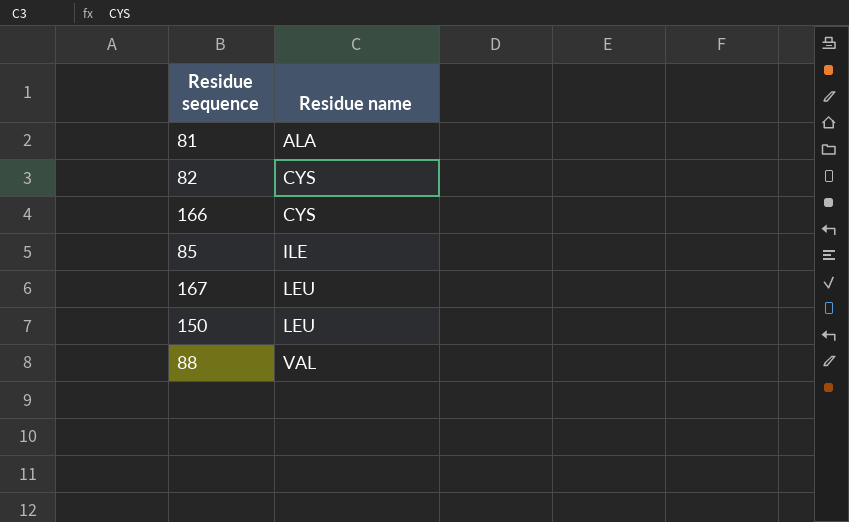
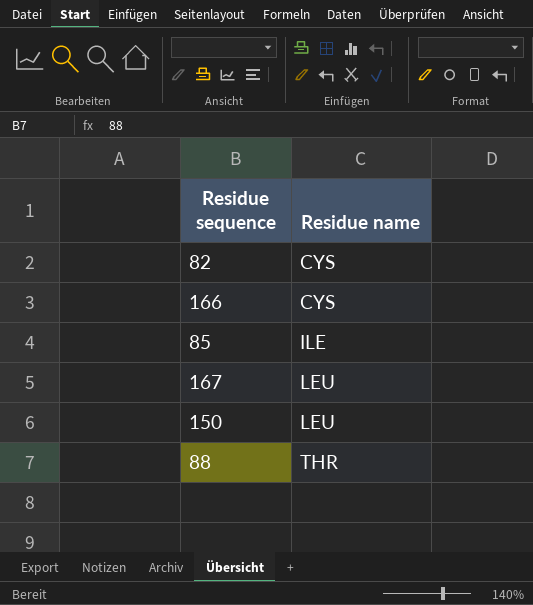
row 81: ALA -> none
88 | Residue name: VAL -> THR

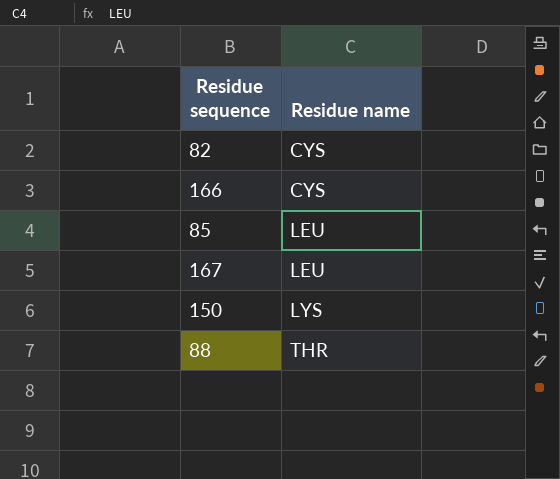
85 | Residue name: ILE -> LEU
150 | Residue name: LEU -> LYS

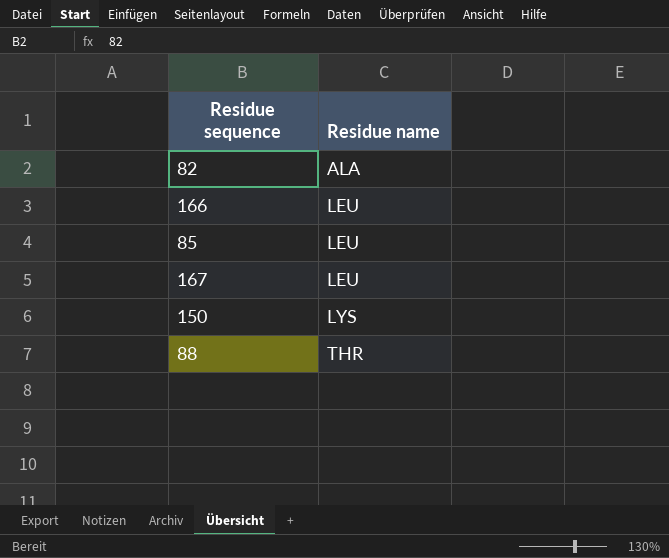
82 | Residue name: CYS -> ALA
166 | Residue name: CYS -> LEU

